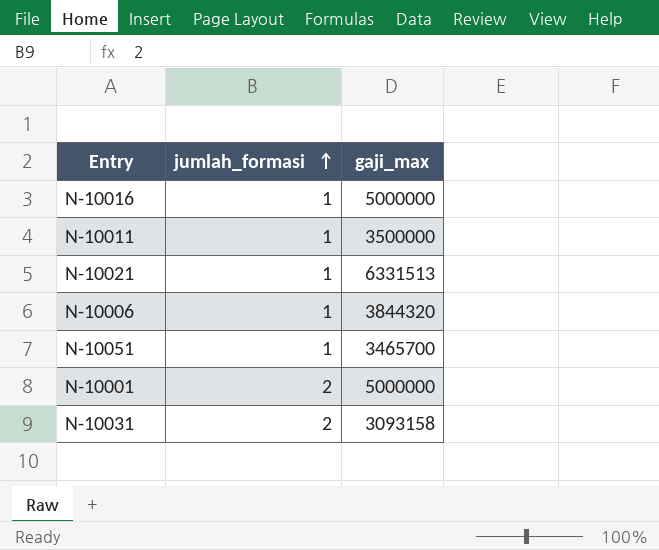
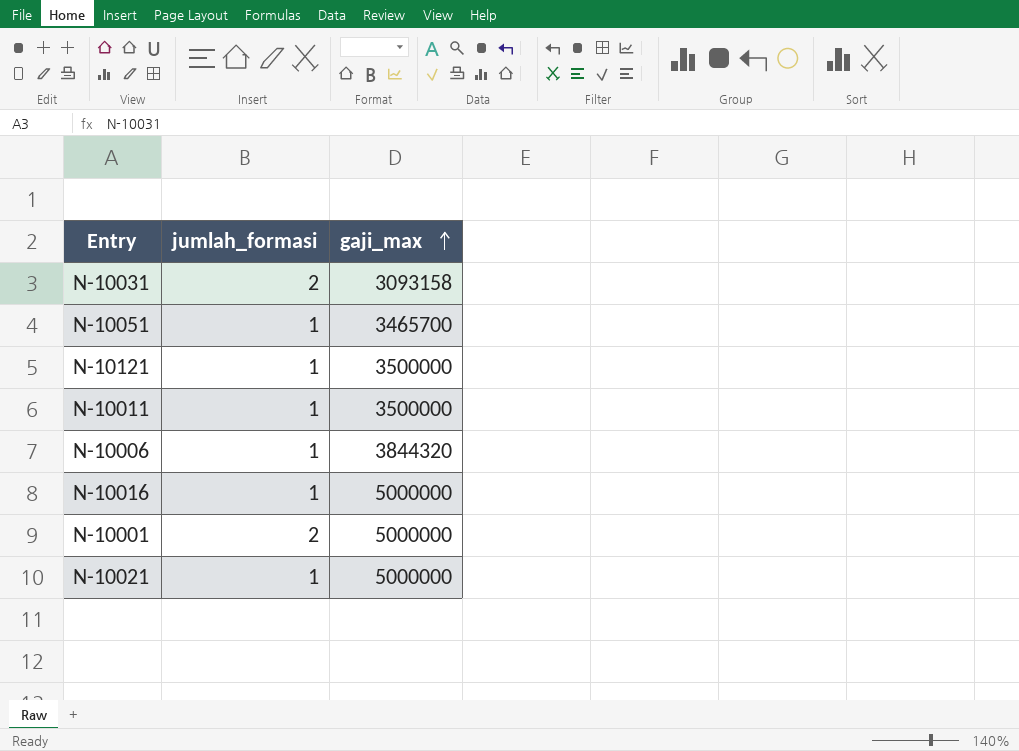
row order: jumlah_formasi ascending -> gaji_max ascending
row N-10121: none -> 1 | 3500000
N-10021 | gaji_max: 6331513 -> 5000000

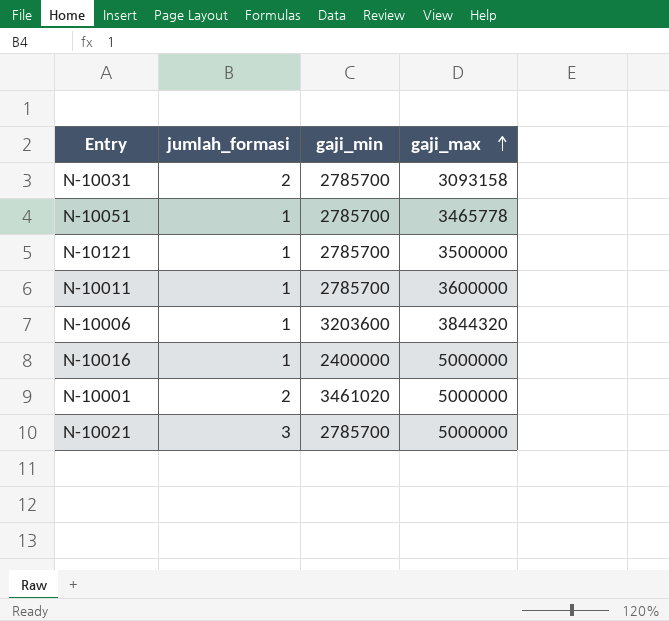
column gaji_min | position: none -> 3
N-10051 | gaji_max: 3465700 -> 3465778
N-10011 | gaji_max: 3500000 -> 3600000
N-10021 | jumlah_formasi: 1 -> 3

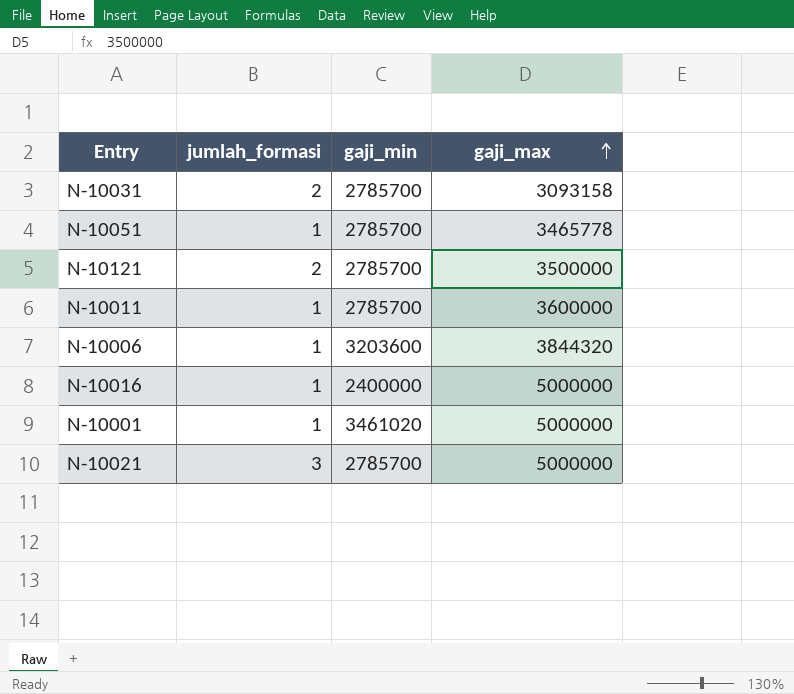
N-10121 | jumlah_formasi: 1 -> 2
N-10001 | jumlah_formasi: 2 -> 1

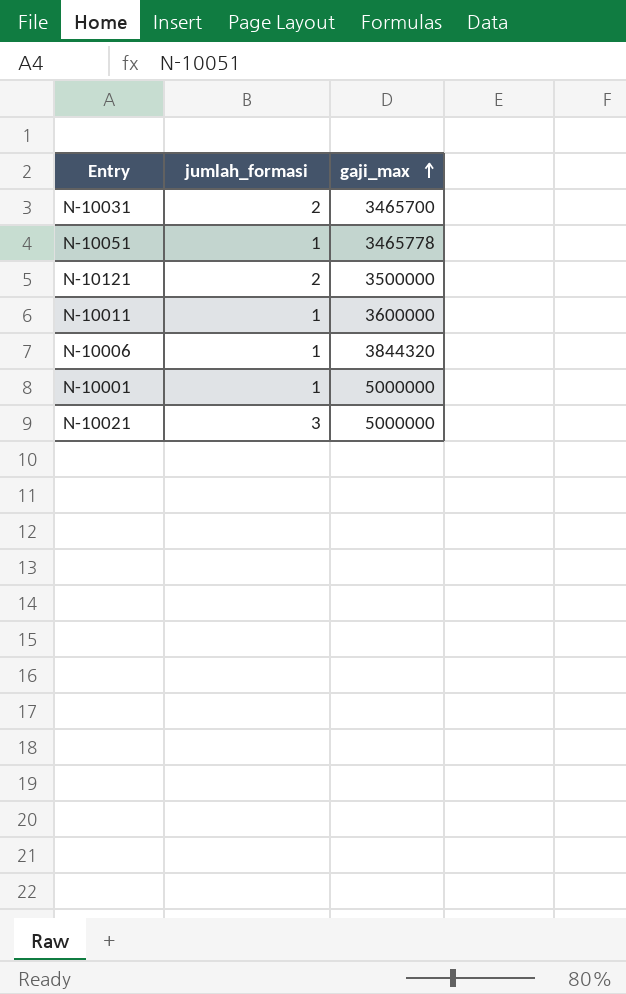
column gaji_min | position: 3 -> none
row N-10016: 1 | 2400000 | 5000000 -> none
N-10031 | gaji_max: 3093158 -> 3465700

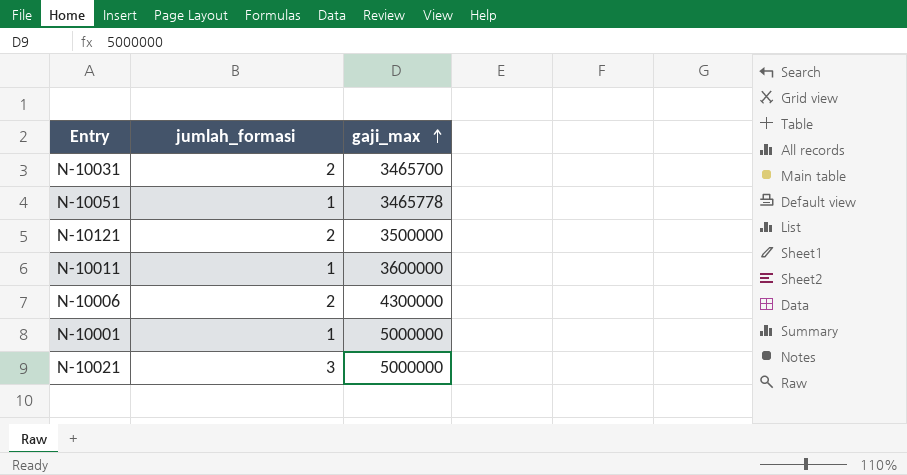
N-10006 | jumlah_formasi: 1 -> 2
N-10006 | gaji_max: 3844320 -> 4300000

